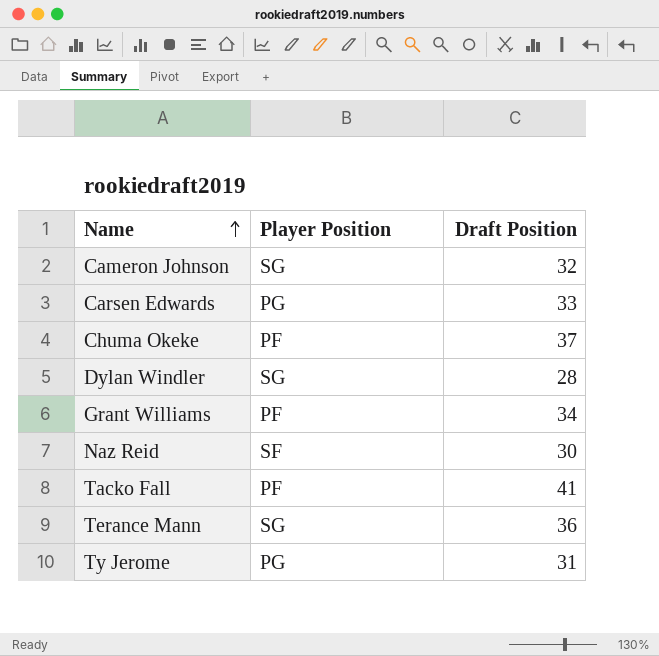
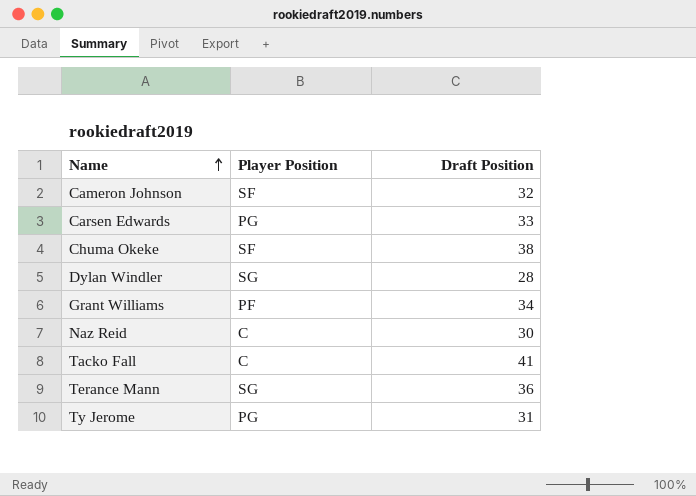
Cameron Johnson | Player Position: SG -> SF
Chuma Okeke | Player Position: PF -> SF
Chuma Okeke | Draft Position: 37 -> 38
Naz Reid | Player Position: SF -> C
Tacko Fall | Player Position: PF -> C

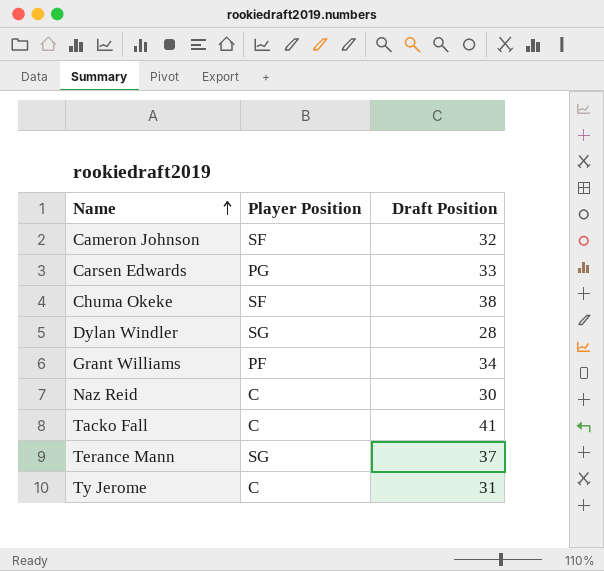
Terance Mann | Draft Position: 36 -> 37
Ty Jerome | Player Position: PG -> C

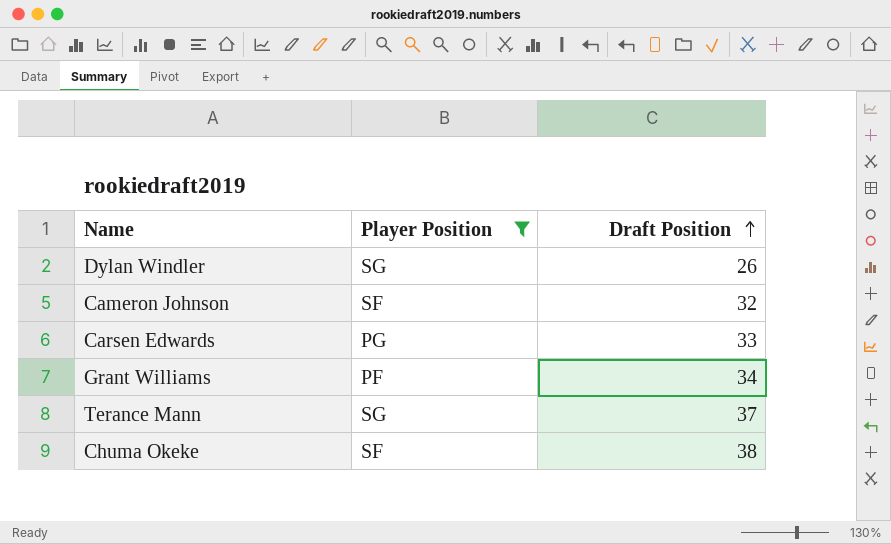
filter: none -> Player Position != C
row order: Name ascending -> Draft Position ascending
Dylan Windler | Draft Position: 28 -> 26

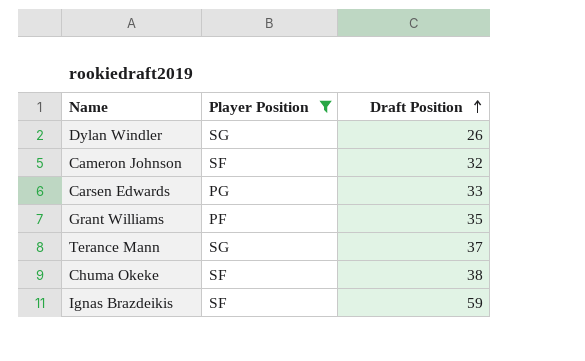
Grant Williams | Draft Position: 34 -> 35
row Ignas Brazdeikis: none -> SF | 59

